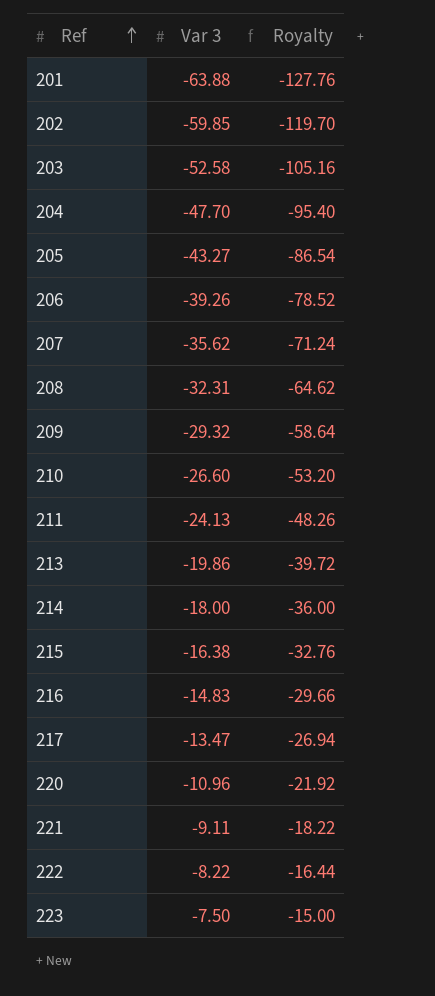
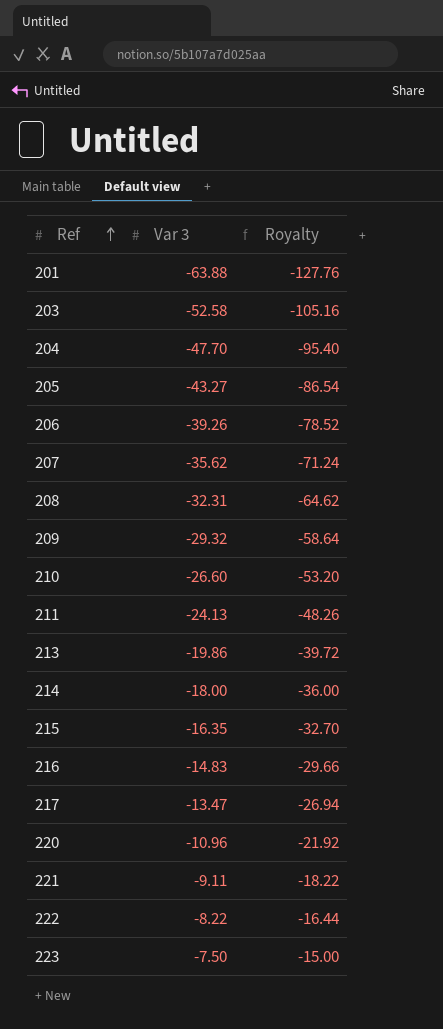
row 202: -59.85 | -119.70 -> none
215 | Var 3: -16.38 -> -16.35
215 | Royalty: -32.76 -> -32.70

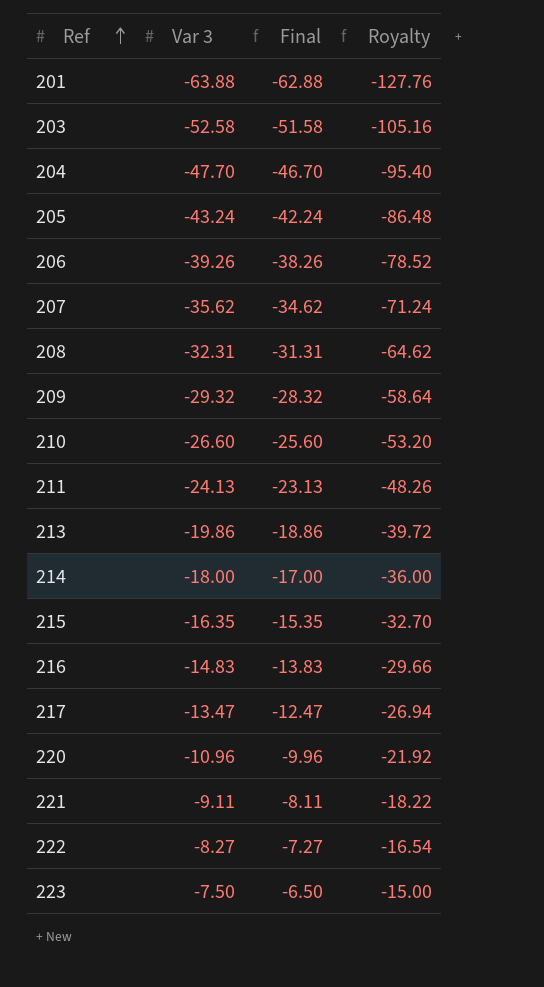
column Final | formula: none -> [Var 3] + 1
205 | Var 3: -43.27 -> -43.24
205 | Royalty: -86.54 -> -86.48
222 | Var 3: -8.22 -> -8.27
222 | Royalty: -16.44 -> -16.54

